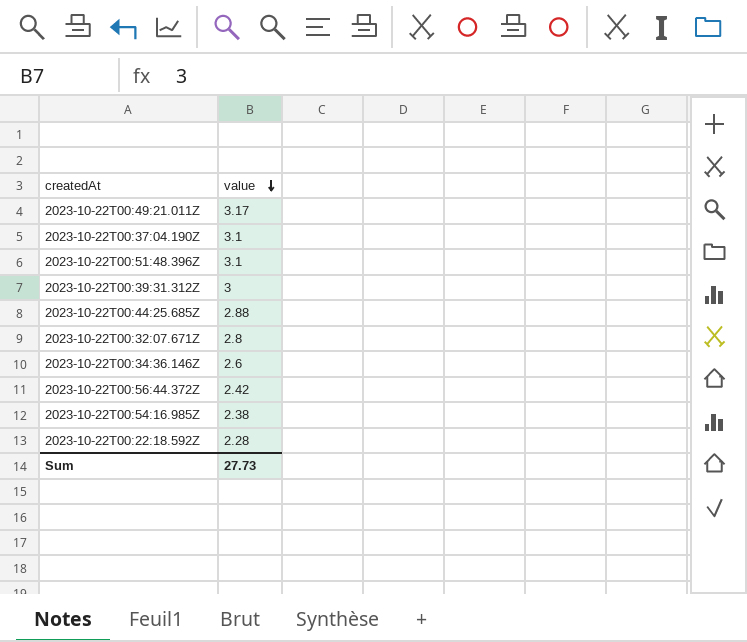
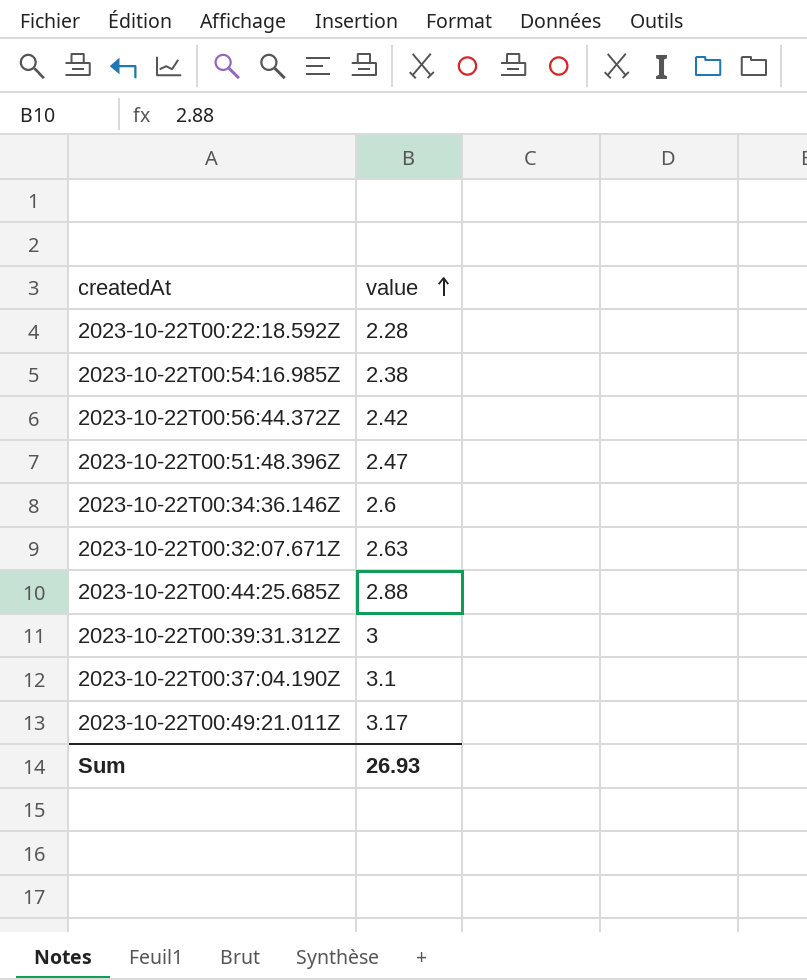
row order: value descending -> value ascending
2023-10-22T00:51:48.396Z | value: 3.1 -> 2.47
2023-10-22T00:32:07.671Z | value: 2.8 -> 2.63
Sum | value: 27.73 -> 26.93

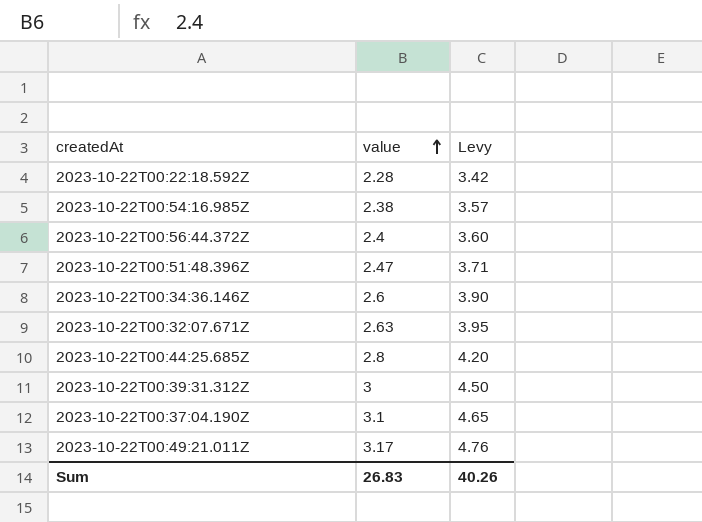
column Levy | formula: none -> [value] * 1.5
2023-10-22T00:56:44.372Z | value: 2.42 -> 2.4
2023-10-22T00:44:25.685Z | value: 2.88 -> 2.8
Sum | value: 26.93 -> 26.83

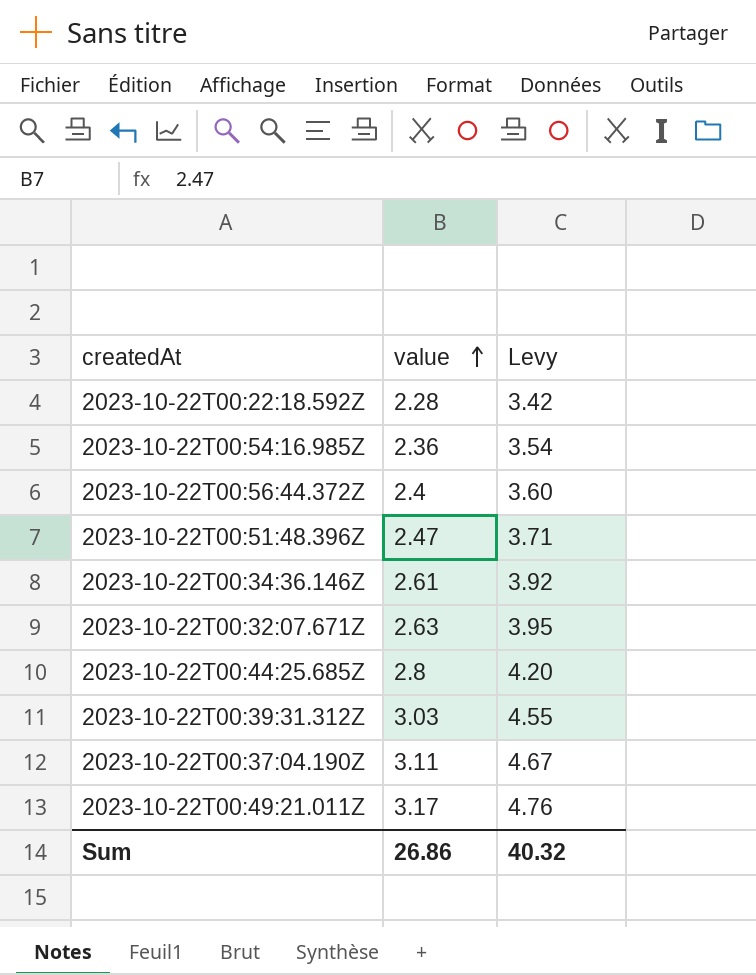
2023-10-22T00:54:16.985Z | value: 2.38 -> 2.36
2023-10-22T00:54:16.985Z | Levy: 3.57 -> 3.54
2023-10-22T00:34:36.146Z | value: 2.6 -> 2.61
2023-10-22T00:34:36.146Z | Levy: 3.90 -> 3.92
2023-10-22T00:39:31.312Z | value: 3 -> 3.03
2023-10-22T00:39:31.312Z | Levy: 4.50 -> 4.55
2023-10-22T00:37:04.190Z | value: 3.1 -> 3.11
2023-10-22T00:37:04.190Z | Levy: 4.65 -> 4.67
Sum | value: 26.83 -> 26.86
Sum | Levy: 40.26 -> 40.32

